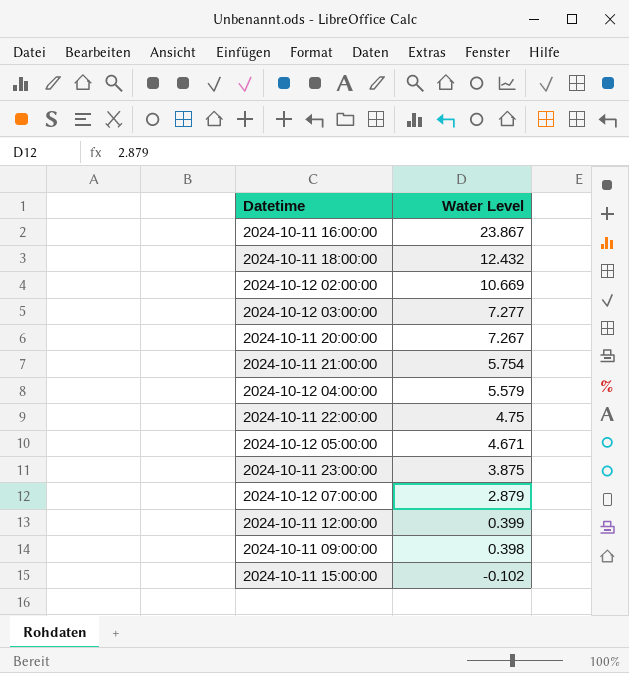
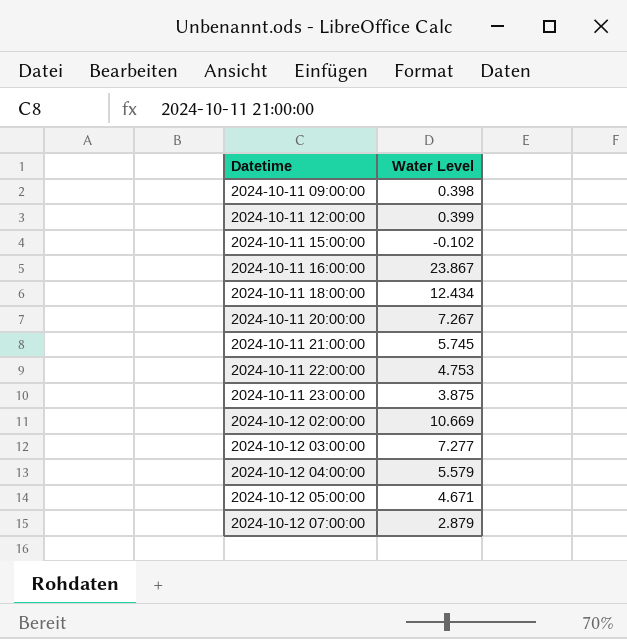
row order: Water Level descending -> Datetime ascending
2024-10-11 18:00:00 | Water Level: 12.432 -> 12.434
2024-10-11 21:00:00 | Water Level: 5.754 -> 5.745
2024-10-11 22:00:00 | Water Level: 4.75 -> 4.753

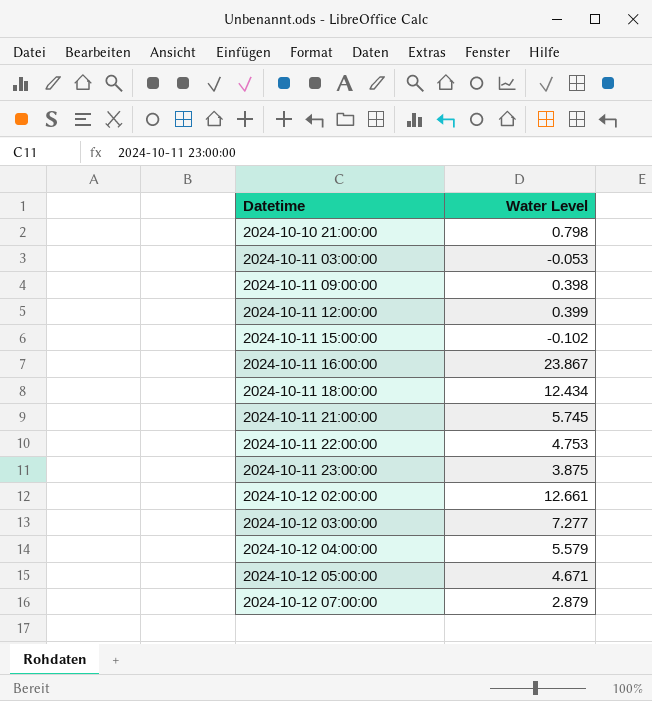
row 2024-10-11 20:00:00: 7.267 -> none
row 2024-10-10 21:00:00: none -> 0.798
row 2024-10-11 03:00:00: none -> -0.053
2024-10-12 02:00:00 | Water Level: 10.669 -> 12.661

